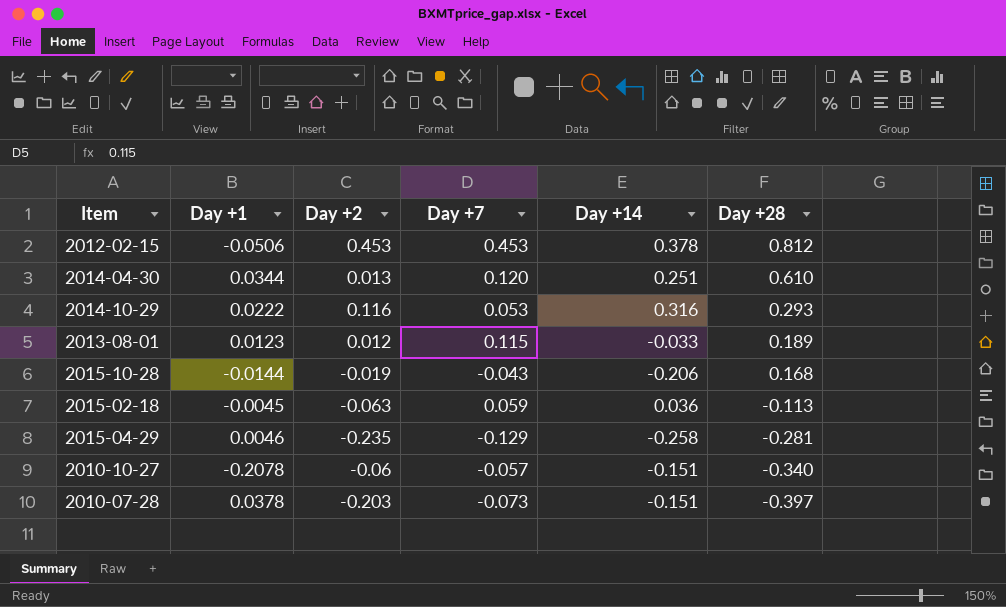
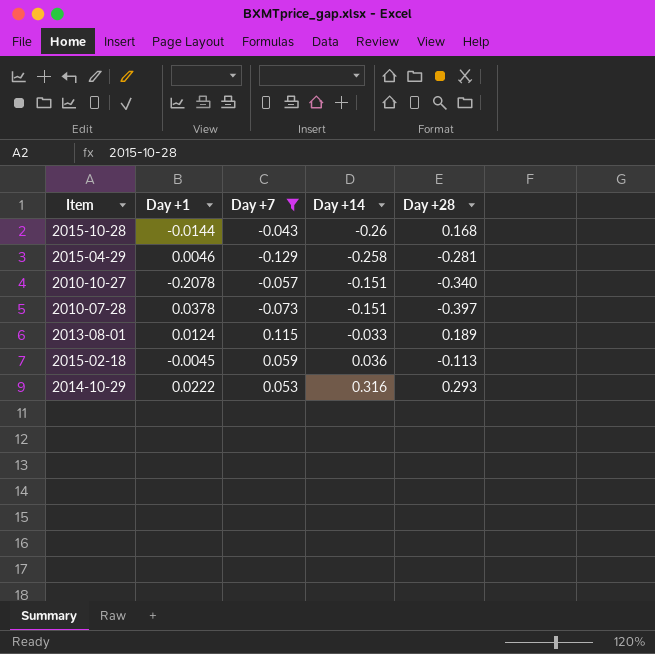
filter: none -> Day +7 <= 0.115
row order: Day +28 descending -> Day +14 ascending
column Day +2 | position: 3 -> none
2015-10-28 | Day +14: -0.206 -> -0.26
2013-08-01 | Day +1: 0.0123 -> 0.0124

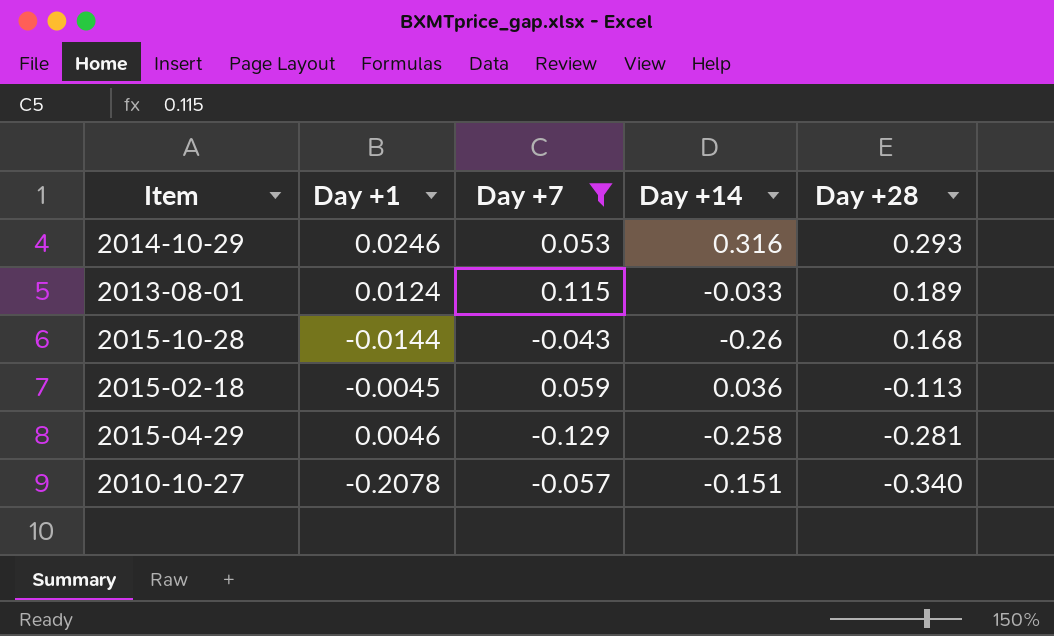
row order: Day +14 ascending -> Day +28 descending
row 2010-07-28: 0.0378 | -0.073 | -0.151 | -0.397 -> none
2014-10-29 | Day +1: 0.0222 -> 0.0246

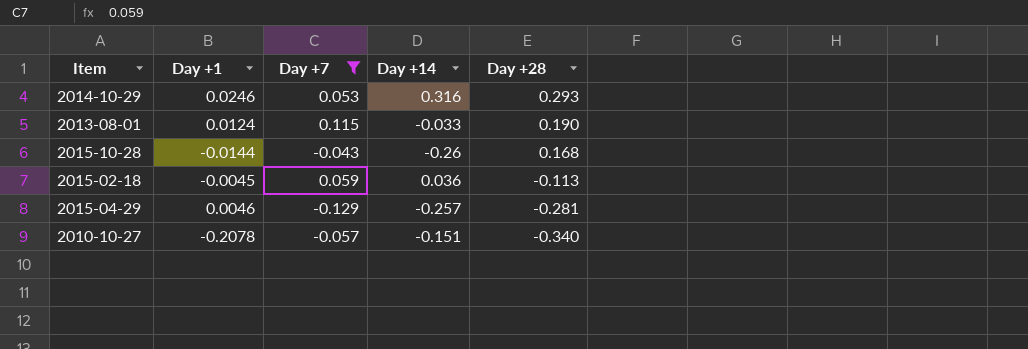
2013-08-01 | Day +28: 0.189 -> 0.190
2015-04-29 | Day +14: -0.258 -> -0.257

